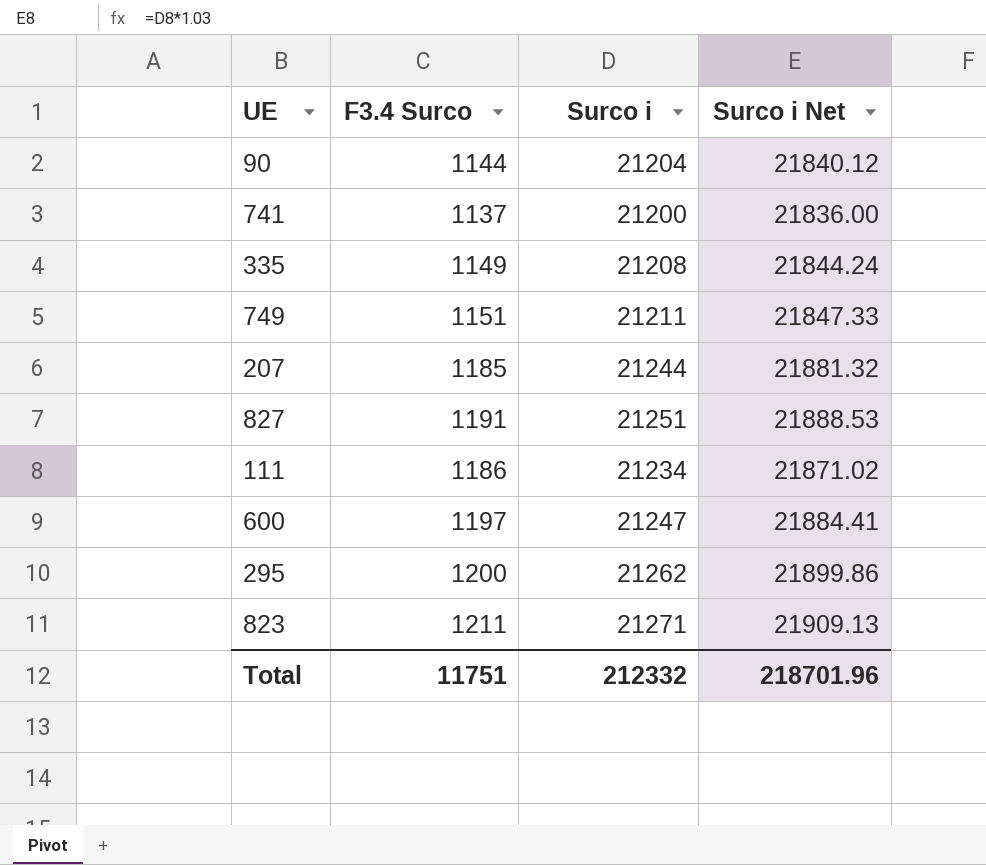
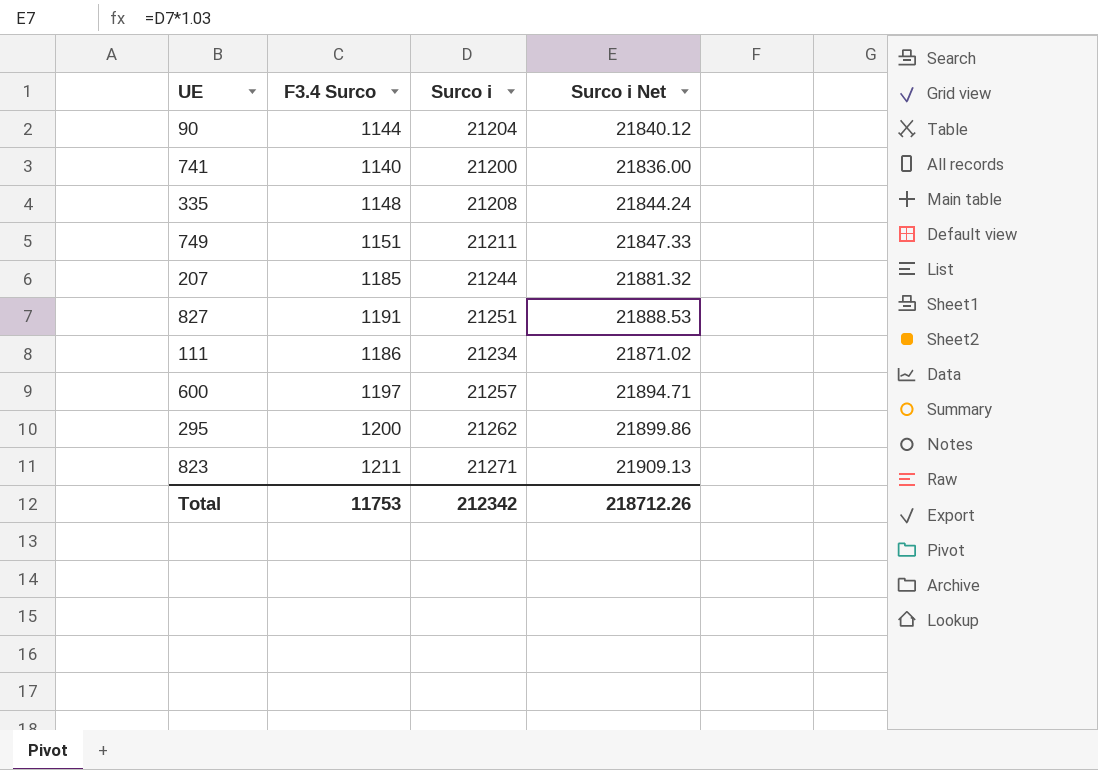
741 | F3.4 Surco: 1137 -> 1140
335 | F3.4 Surco: 1149 -> 1148
600 | Surco i: 21247 -> 21257
600 | Surco i Net: 21884.41 -> 21894.71
Total | F3.4 Surco: 11751 -> 11753
Total | Surco i: 212332 -> 212342
Total | Surco i Net: 218701.96 -> 218712.26

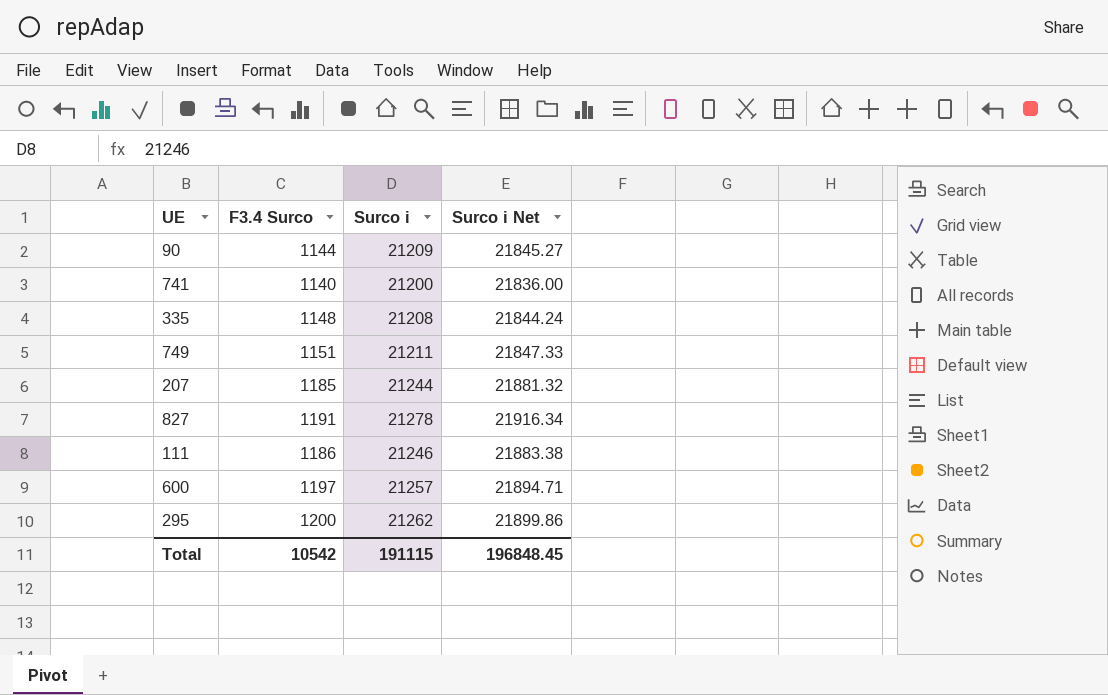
row 823: 1211 | 21271 | 21909.13 -> none
90 | Surco i: 21204 -> 21209
90 | Surco i Net: 21840.12 -> 21845.27
827 | Surco i: 21251 -> 21278
827 | Surco i Net: 21888.53 -> 21916.34
111 | Surco i: 21234 -> 21246
111 | Surco i Net: 21871.02 -> 21883.38
Total | F3.4 Surco: 11753 -> 10542
Total | Surco i: 212342 -> 191115
Total | Surco i Net: 218712.26 -> 196848.45

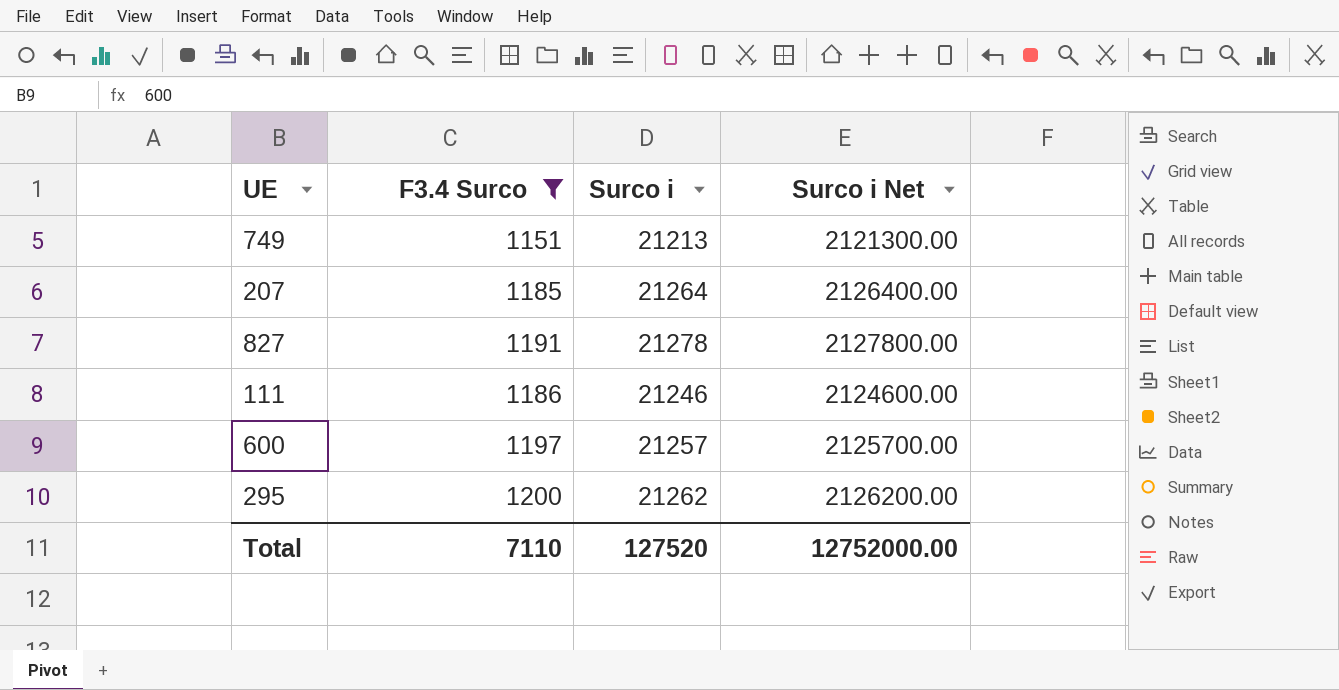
filter: none -> F3.4 Surco >= 1151
column Surco i Net | formula: [Surco i] * 1.03 -> [Surco i] * 100
749 | Surco i: 21211 -> 21213
207 | Surco i: 21244 -> 21264
Total | F3.4 Surco: 10542 -> 7110
Total | Surco i: 191115 -> 127520
Total | Surco i Net: 196848.45 -> 12752000.00

